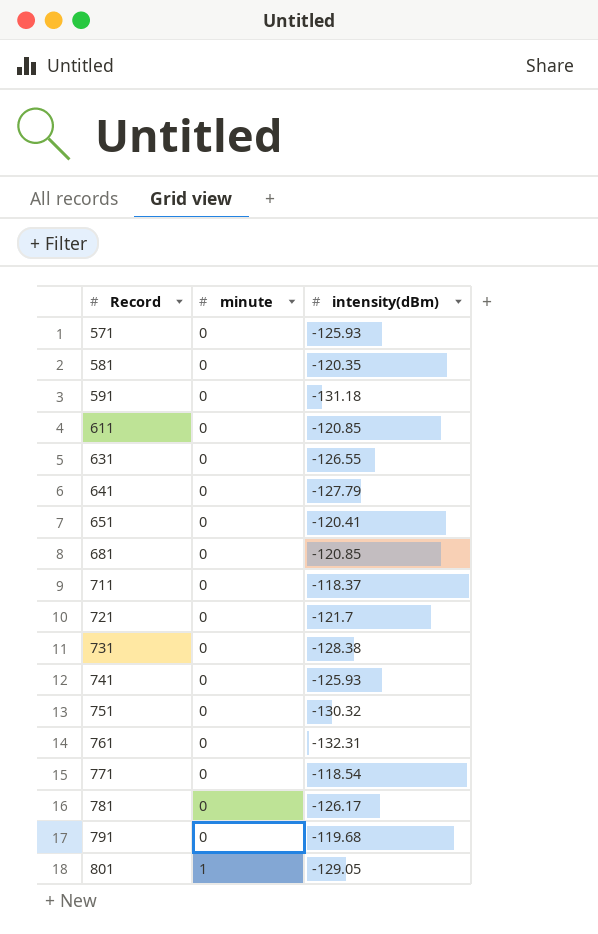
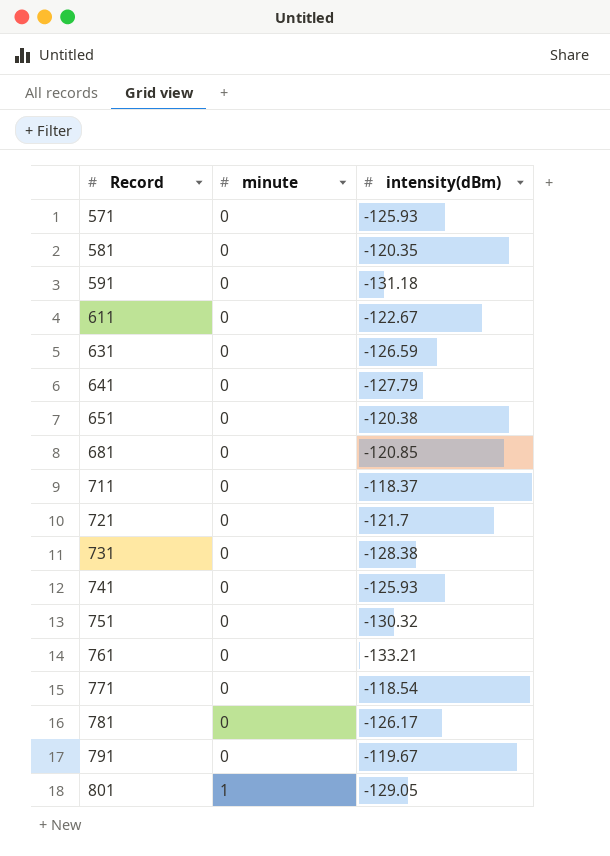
611 | intensity(dBm): -120.85 -> -122.67
631 | intensity(dBm): -126.55 -> -126.59
651 | intensity(dBm): -120.41 -> -120.38
761 | intensity(dBm): -132.31 -> -133.21
791 | intensity(dBm): -119.68 -> -119.67

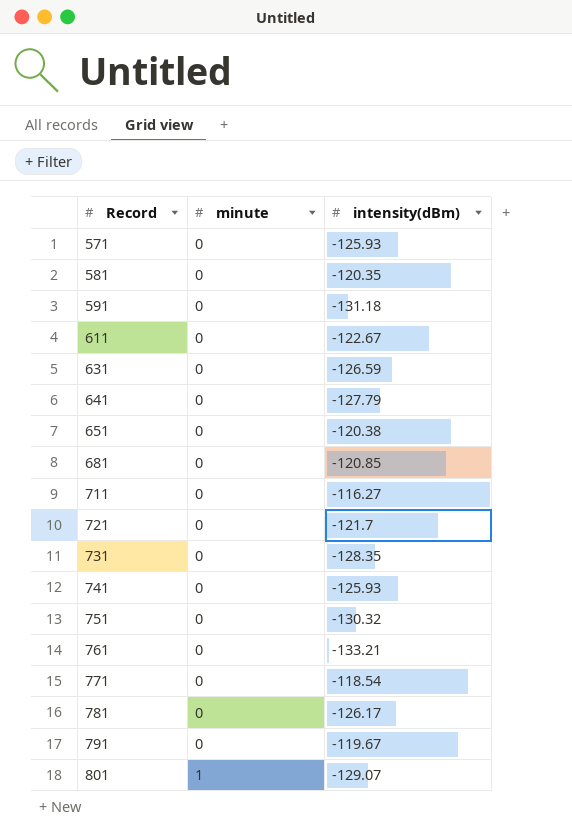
711 | intensity(dBm): -118.37 -> -116.27
731 | intensity(dBm): -128.38 -> -128.35
801 | intensity(dBm): -129.05 -> -129.07

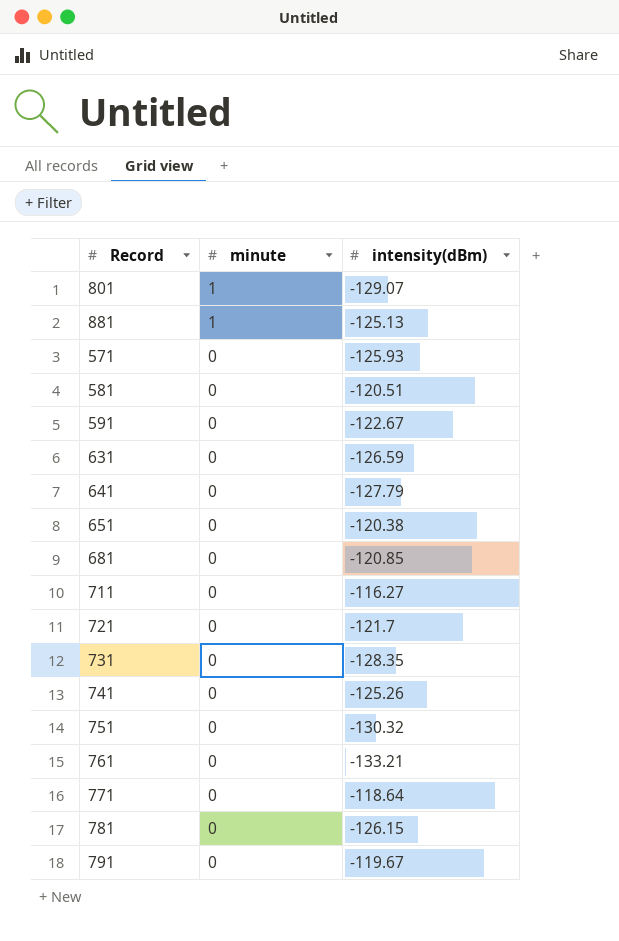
row order: Record ascending -> minute descending
row 611: 0 | -122.67 -> none
row 881: none -> 1 | -125.13
581 | intensity(dBm): -120.35 -> -120.51
591 | intensity(dBm): -131.18 -> -122.67
741 | intensity(dBm): -125.93 -> -125.26
771 | intensity(dBm): -118.54 -> -118.64
781 | intensity(dBm): -126.17 -> -126.15

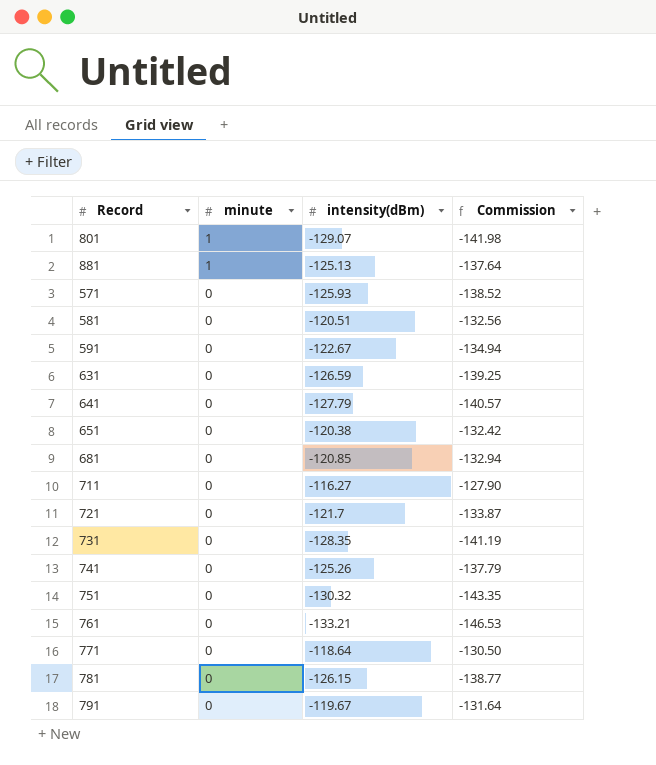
column Commission | formula: none -> [intensity(dBm)] * 1.1

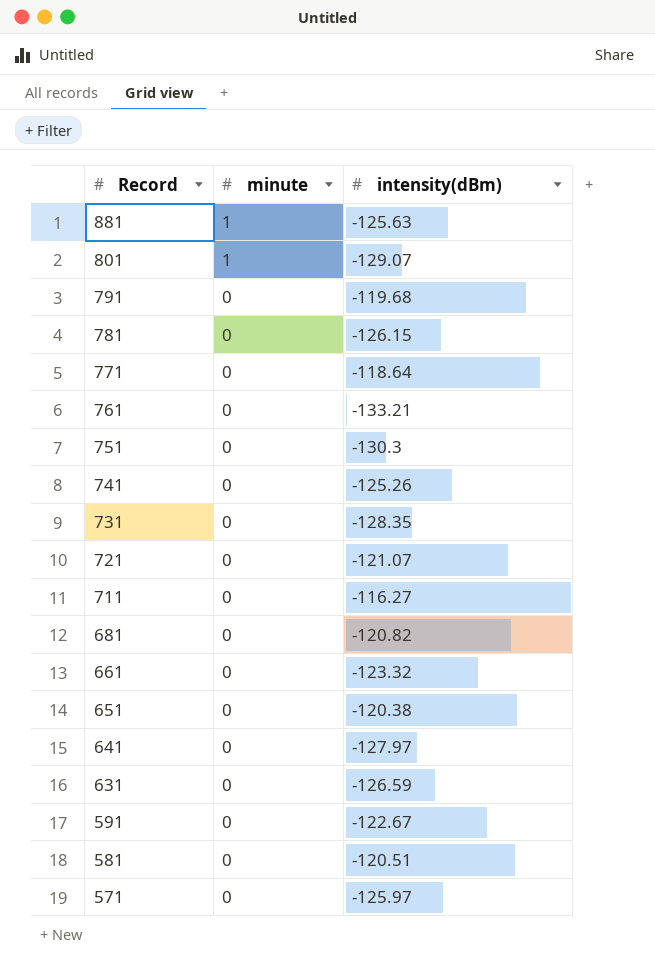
row order: minute descending -> Record descending
column Commission | formula: [intensity(dBm)] * 1.1 -> none
881 | intensity(dBm): -125.13 -> -125.63
791 | intensity(dBm): -119.67 -> -119.68
751 | intensity(dBm): -130.32 -> -130.3
721 | intensity(dBm): -121.7 -> -121.07
681 | intensity(dBm): -120.85 -> -120.82
row 661: none -> 0 | -123.32
641 | intensity(dBm): -127.79 -> -127.97
571 | intensity(dBm): -125.93 -> -125.97

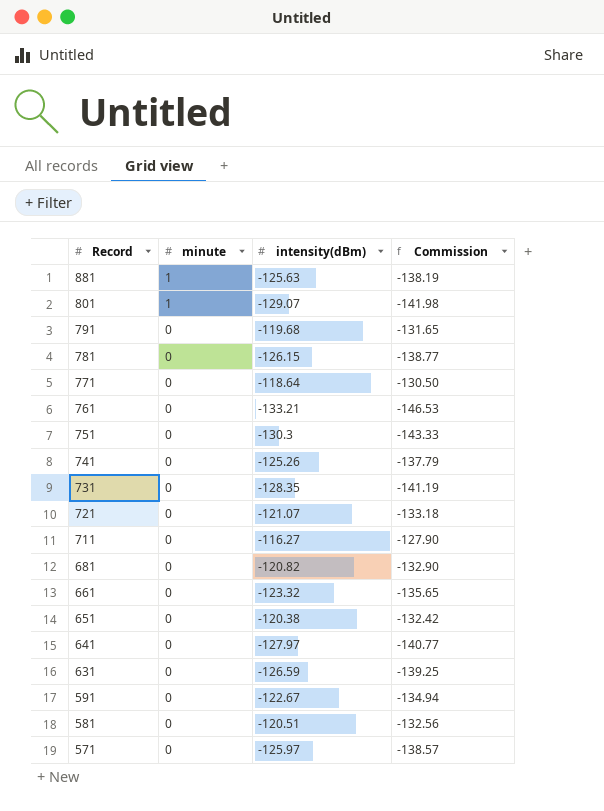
column Commission | formula: none -> [intensity(dBm)] * 1.1

